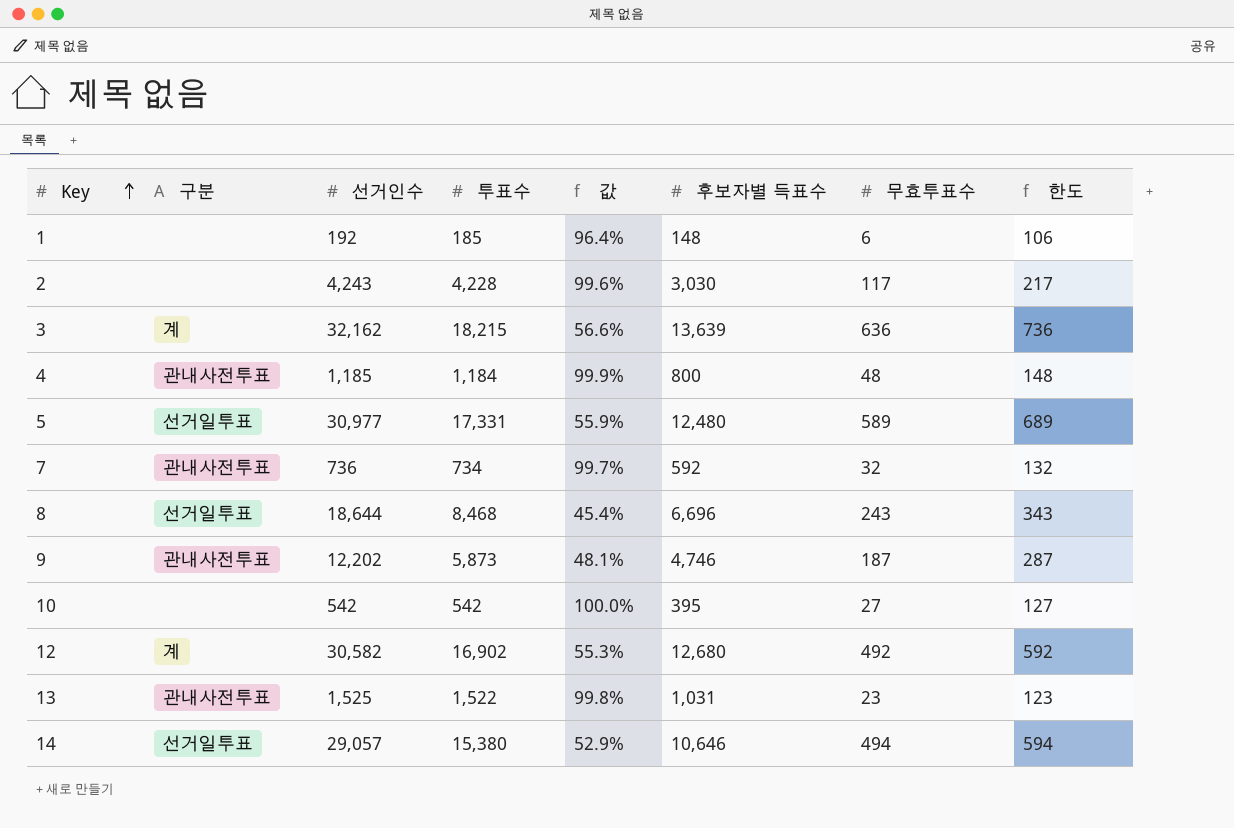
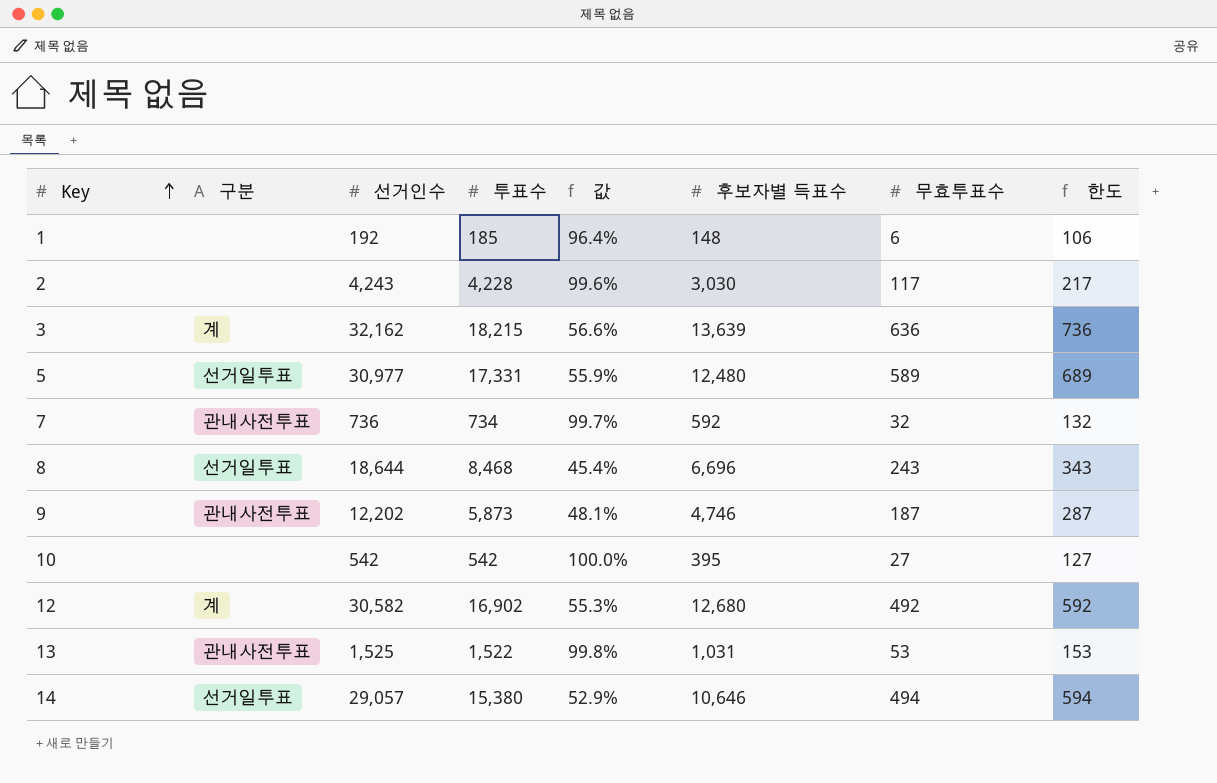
row 4: 관내사전투표 | 1,185 | 1,184 | 99.9% | 800 | 48 | 148 -> none
13 | 무효투표수: 23 -> 53
13 | 한도: 123 -> 153

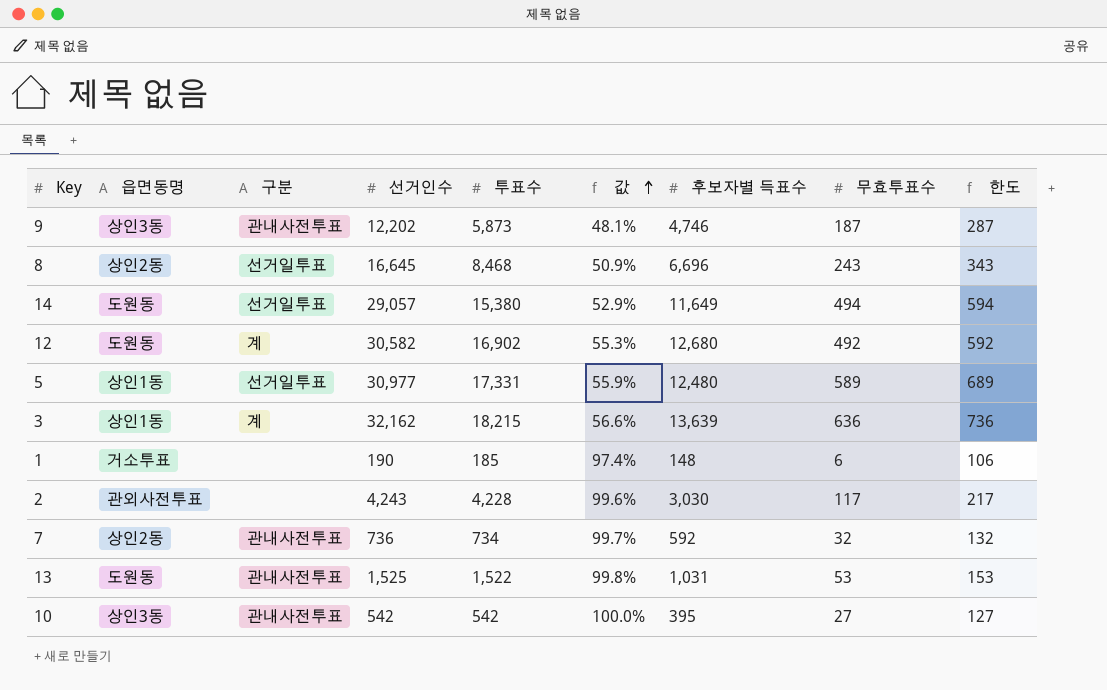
row order: Key ascending -> 값 ascending
column 읍면동명 | position: none -> 2
8 | 선거인수: 18,644 -> 16,645
8 | 값: 45.4% -> 50.9%
14 | 후보자별 득표수: 10,646 -> 11,649
1 | 선거인수: 192 -> 190
1 | 값: 96.4% -> 97.4%
10 | 구분: none -> 관내사전투표

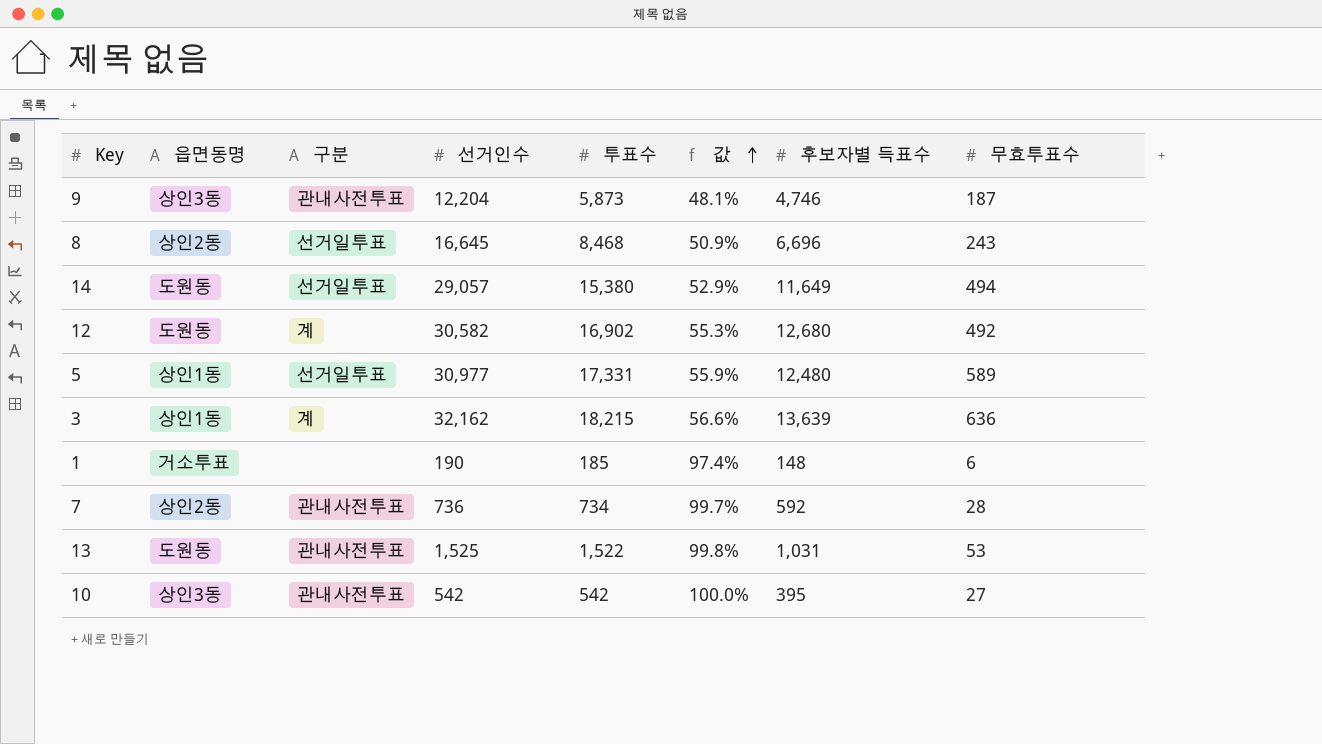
column 한도 | formula: [무효투표수] + 100 -> none
row 2: 관외사전투표 | none | 4,243 | 4,228 | 99.6% | 3,030 | 117 | 217 -> none
9 | 선거인수: 12,202 -> 12,204
7 | 무효투표수: 32 -> 28

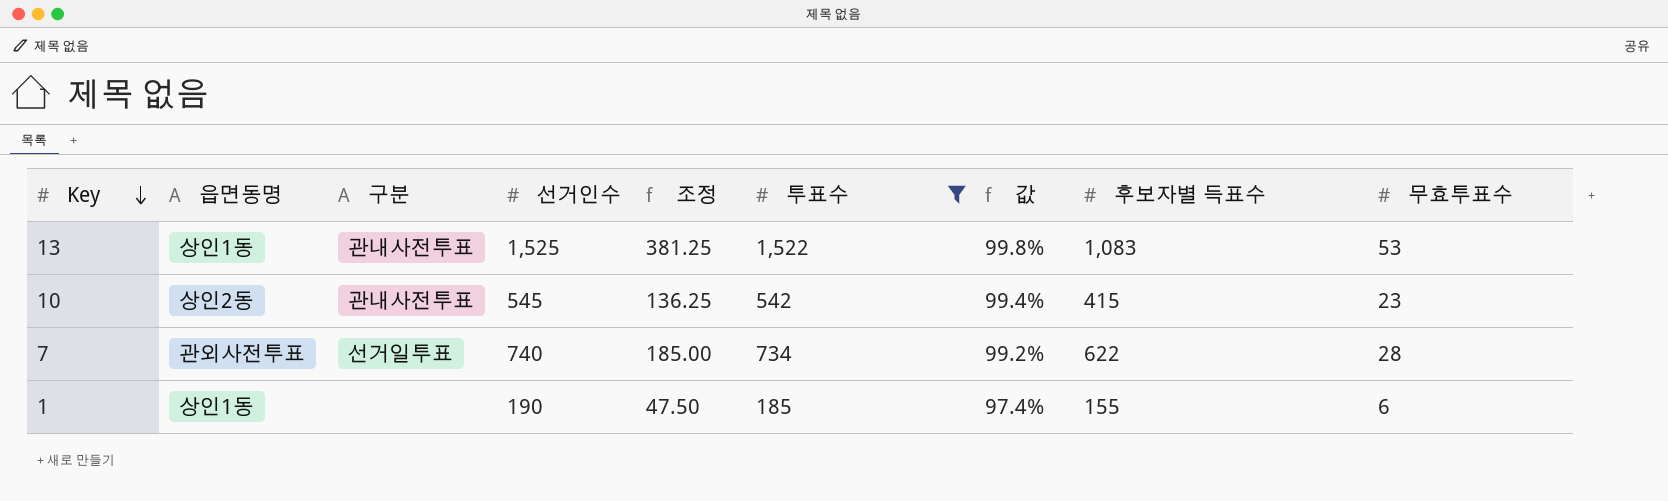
filter: none -> 투표수 <= 1,522
row order: 값 ascending -> Key descending
column 조정 | formula: none -> [선거인수] * 0.25
13 | 읍면동명: 도원동 -> 상인1동
13 | 후보자별 득표수: 1,031 -> 1,083
10 | 읍면동명: 상인3동 -> 상인2동
10 | 선거인수: 542 -> 545
10 | 값: 100.0% -> 99.4%
10 | 후보자별 득표수: 395 -> 415
10 | 무효투표수: 27 -> 23
7 | 읍면동명: 상인2동 -> 관외사전투표
7 | 구분: 관내사전투표 -> 선거일투표
7 | 선거인수: 736 -> 740
7 | 값: 99.7% -> 99.2%
7 | 후보자별 득표수: 592 -> 622
1 | 읍면동명: 거소투표 -> 상인1동
1 | 후보자별 득표수: 148 -> 155

